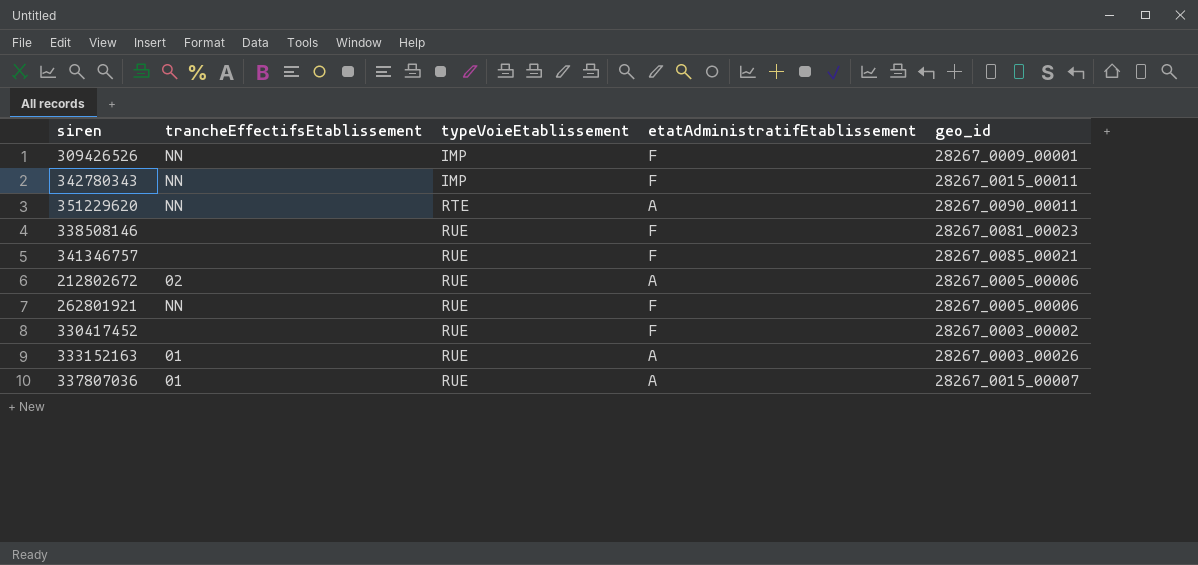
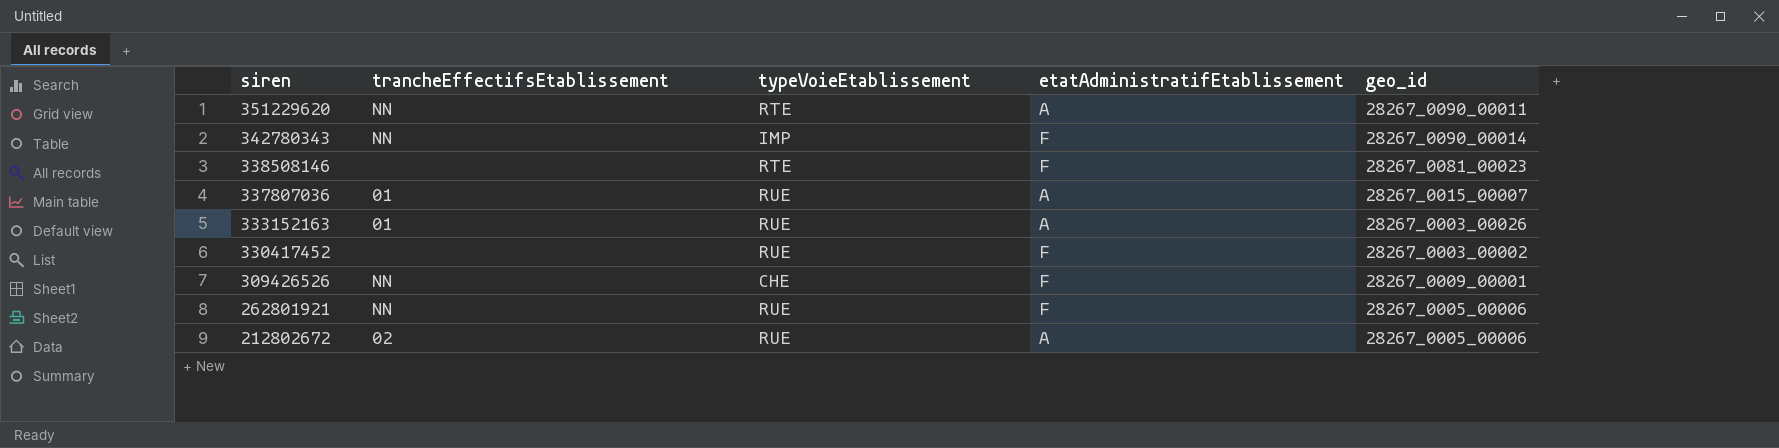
row order: typeVoieEtablissement ascending -> siren descending
row 341346757: none | RUE | F | 28267_0085_00021 -> none
342780343 | geo_id: 28267_0015_00011 -> 28267_0090_00014
338508146 | typeVoieEtablissement: RUE -> RTE
309426526 | typeVoieEtablissement: IMP -> CHE

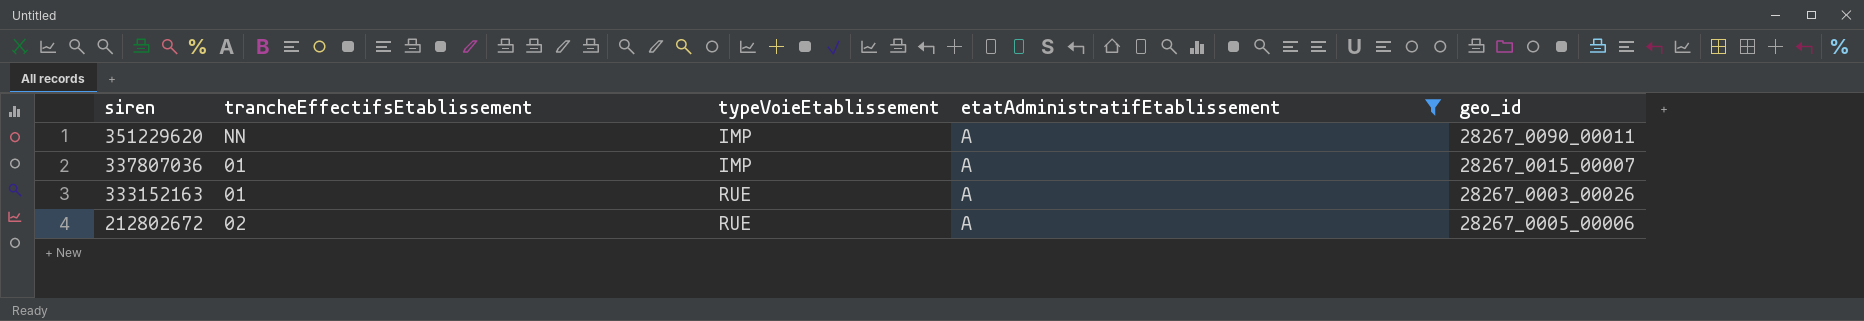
filter: none -> etatAdministratifEtablissement = A
351229620 | typeVoieEtablissement: RTE -> IMP
337807036 | typeVoieEtablissement: RUE -> IMP

